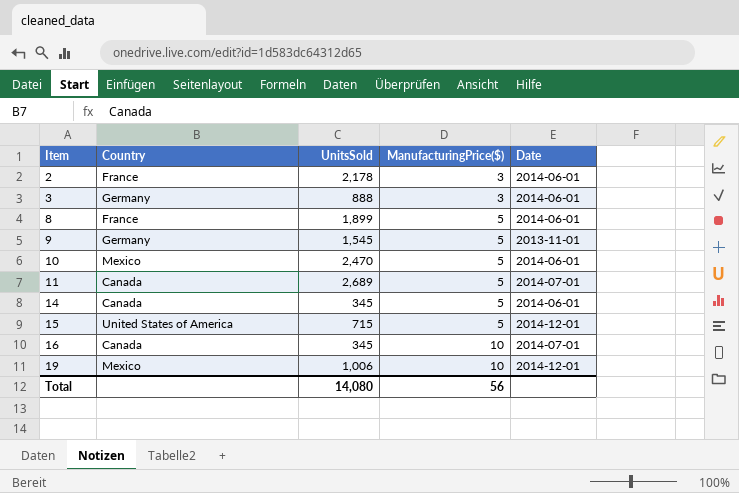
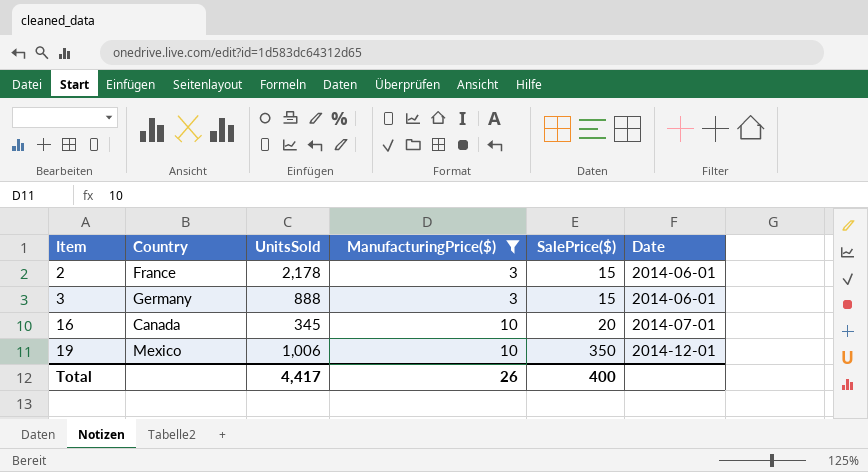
filter: none -> ManufacturingPrice($) != 5
column SalePrice($) | position: none -> 5
Total | UnitsSold: 14,080 -> 4,417
Total | ManufacturingPrice($): 56 -> 26

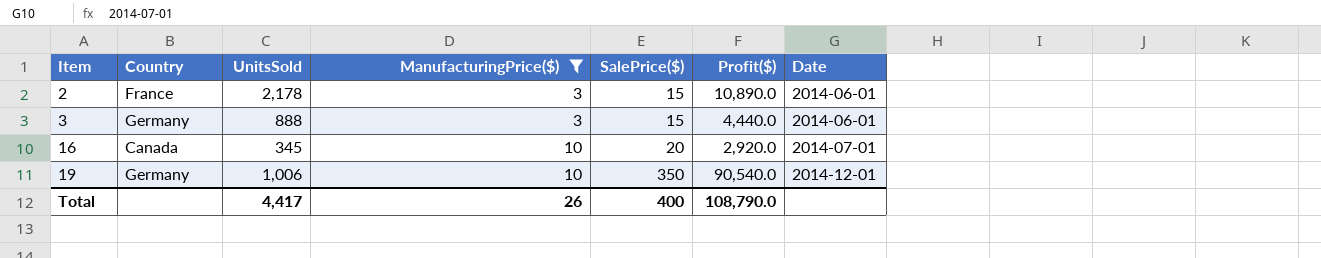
column Profit($) | position: none -> 6
19 | Country: Mexico -> Germany

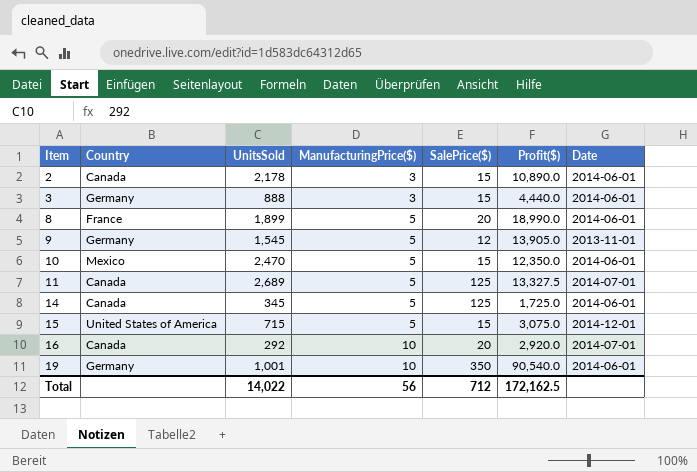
filter: ManufacturingPrice($) != 5 -> none
2 | Country: France -> Canada
16 | UnitsSold: 345 -> 292
19 | UnitsSold: 1,006 -> 1,001
19 | Date: 2014-12-01 -> 2014-06-01
Total | UnitsSold: 4,417 -> 14,022
Total | ManufacturingPrice($): 26 -> 56
Total | SalePrice($): 400 -> 712
Total | Profit($): 108,790.0 -> 172,162.5

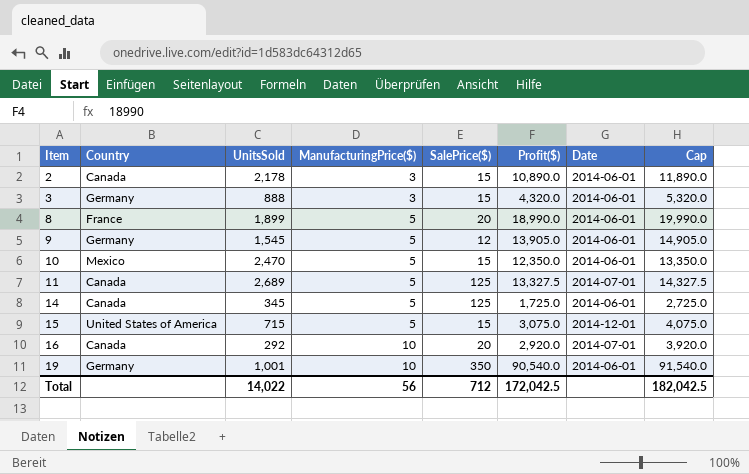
column Cap | formula: none -> [Profit($)] + 1000
3 | Profit($): 4,440.0 -> 4,320.0
9 | Date: 2013-11-01 -> 2014-06-01
Total | Profit($): 172,162.5 -> 172,042.5

